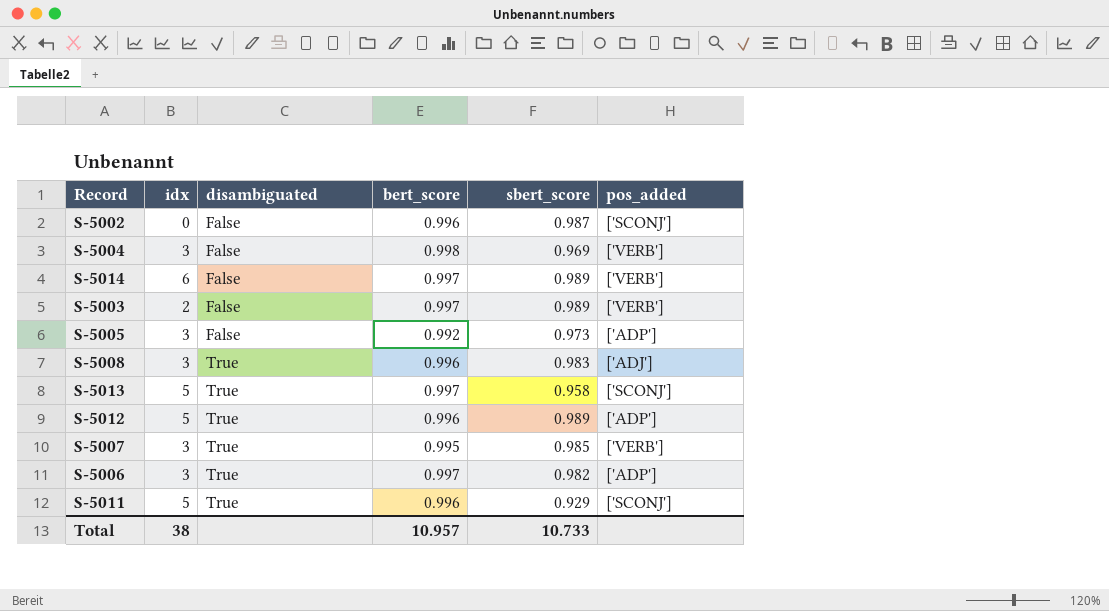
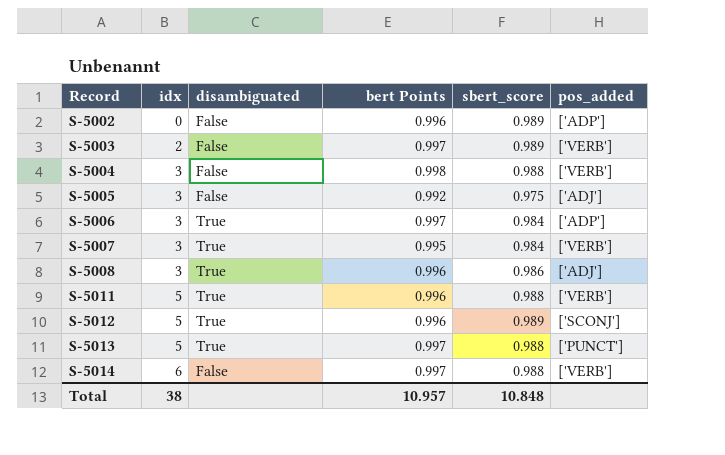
row order: disambiguated ascending -> Record ascending
column name: bert_score -> bert Points
S-5002 | sbert_score: 0.987 -> 0.989
S-5002 | pos_added: ['SCONJ'] -> ['ADP']
S-5004 | sbert_score: 0.969 -> 0.988
S-5005 | sbert_score: 0.973 -> 0.975
S-5005 | pos_added: ['ADP'] -> ['ADJ']
S-5006 | sbert_score: 0.982 -> 0.984
S-5007 | sbert_score: 0.985 -> 0.984
S-5008 | sbert_score: 0.983 -> 0.986
S-5011 | sbert_score: 0.929 -> 0.988
S-5011 | pos_added: ['SCONJ'] -> ['VERB']
S-5012 | pos_added: ['ADP'] -> ['SCONJ']
S-5013 | sbert_score: 0.958 -> 0.988
S-5013 | pos_added: ['SCONJ'] -> ['PUNCT']
S-5014 | sbert_score: 0.989 -> 0.988
Total | sbert_score: 10.733 -> 10.848

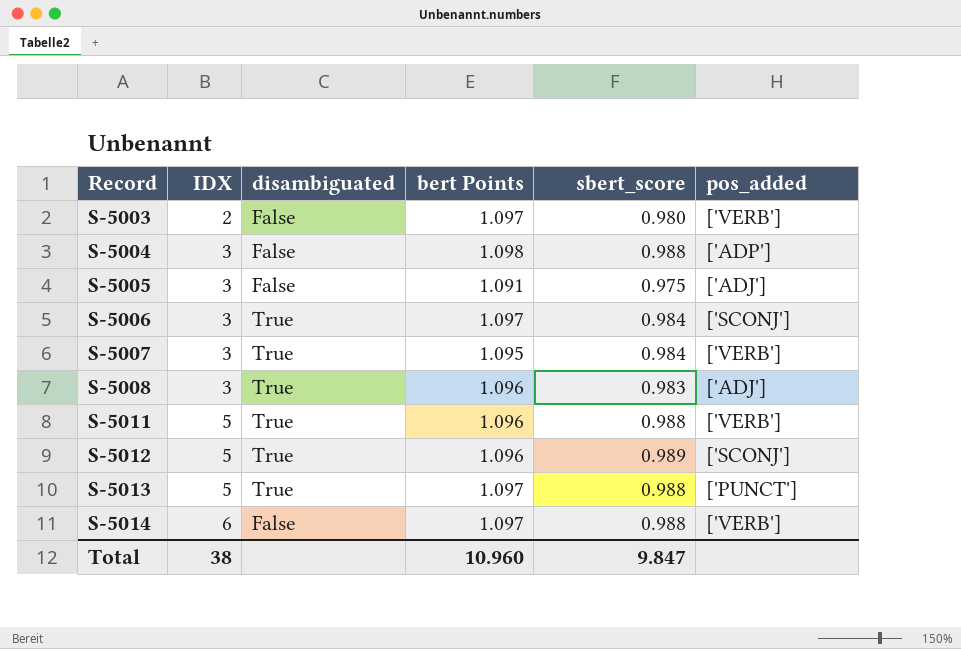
column name: idx -> IDX
row S-5002: 0 | False | 0.996 | 0.989 | ['ADP'] -> none
S-5003 | bert Points: 0.997 -> 1.097
S-5003 | sbert_score: 0.989 -> 0.980
S-5004 | bert Points: 0.998 -> 1.098
S-5004 | pos_added: ['VERB'] -> ['ADP']
S-5005 | bert Points: 0.992 -> 1.091
S-5006 | bert Points: 0.997 -> 1.097
S-5006 | pos_added: ['ADP'] -> ['SCONJ']
S-5007 | bert Points: 0.995 -> 1.095
S-5008 | bert Points: 0.996 -> 1.096
S-5008 | sbert_score: 0.986 -> 0.983
S-5011 | bert Points: 0.996 -> 1.096
S-5012 | bert Points: 0.996 -> 1.096
S-5013 | bert Points: 0.997 -> 1.097
S-5014 | bert Points: 0.997 -> 1.097
Total | bert Points: 10.957 -> 10.960
Total | sbert_score: 10.848 -> 9.847

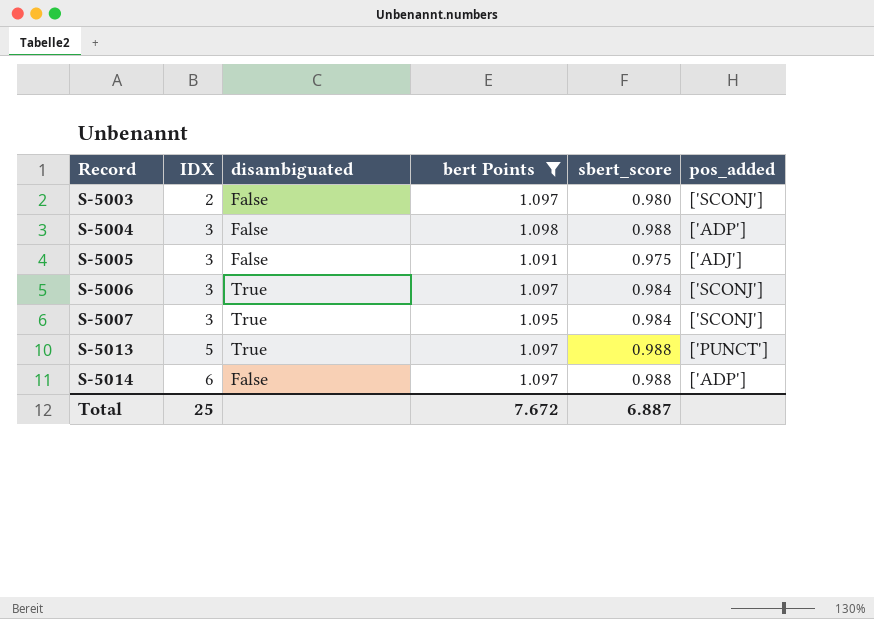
filter: none -> bert Points != 1.096
S-5003 | pos_added: ['VERB'] -> ['SCONJ']
S-5007 | pos_added: ['VERB'] -> ['SCONJ']
S-5014 | pos_added: ['VERB'] -> ['ADP']
Total | IDX: 38 -> 25
Total | bert Points: 10.960 -> 7.672
Total | sbert_score: 9.847 -> 6.887

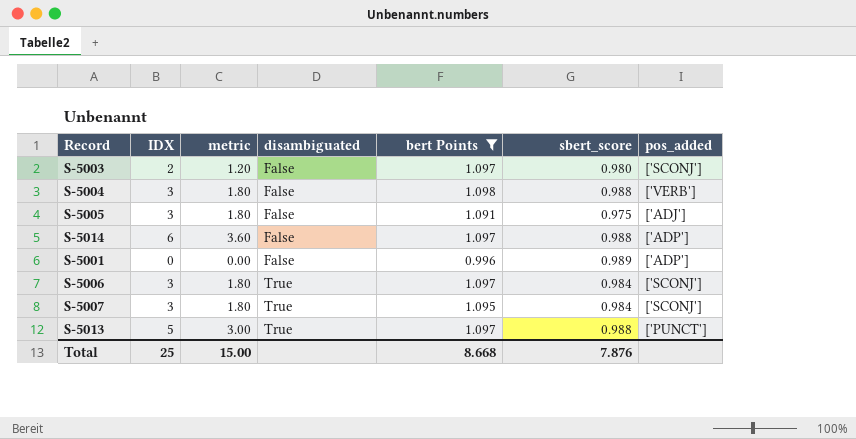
row order: Record ascending -> disambiguated ascending
column metric | formula: none -> [IDX] * 0.6
S-5004 | pos_added: ['ADP'] -> ['VERB']
row S-5001: none -> 0 | 0.00 | False | 0.996 | 0.989 | ['ADP']
Total | bert Points: 7.672 -> 8.668
Total | sbert_score: 6.887 -> 7.876

